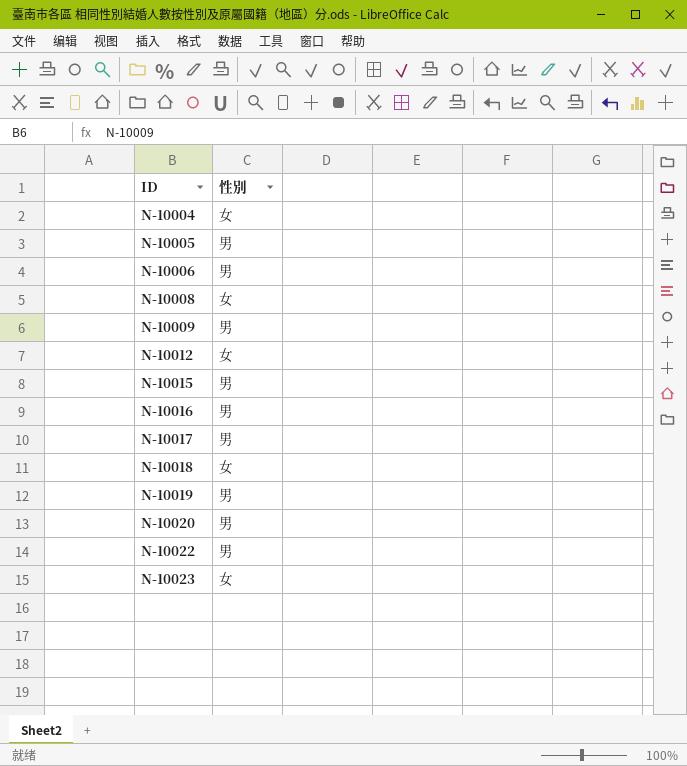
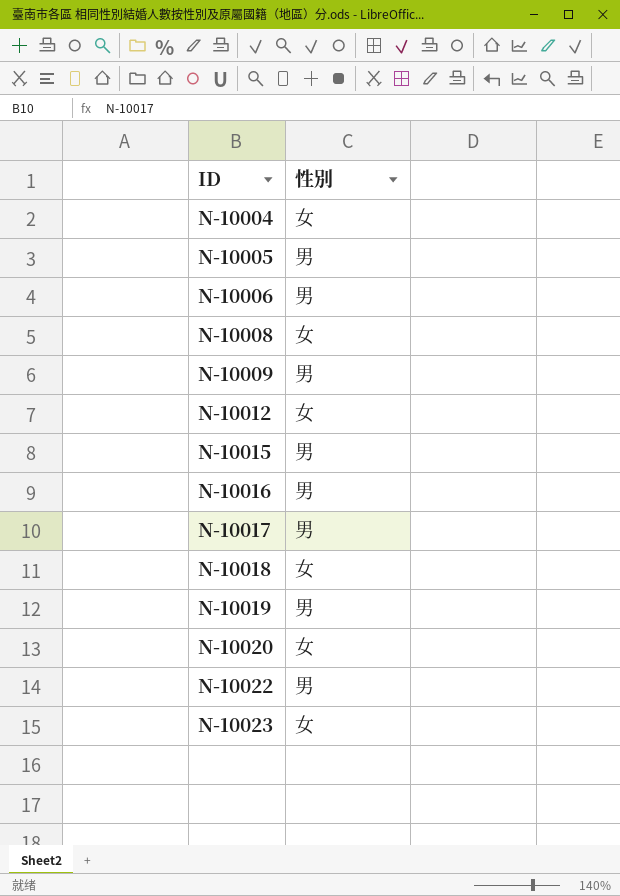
N-10020 | 性別: 男 -> 女

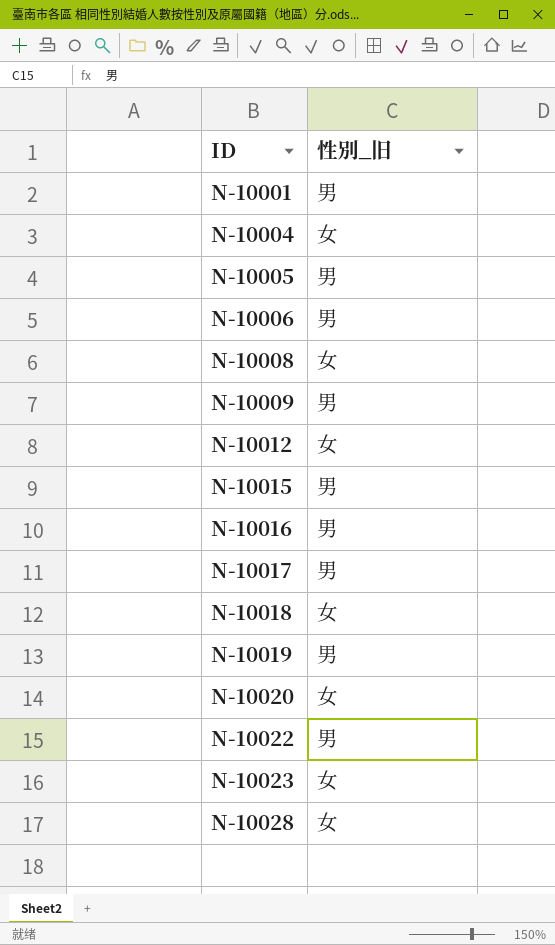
column name: 性別 -> 性別_旧
row N-10001: none -> 男
row N-10028: none -> 女

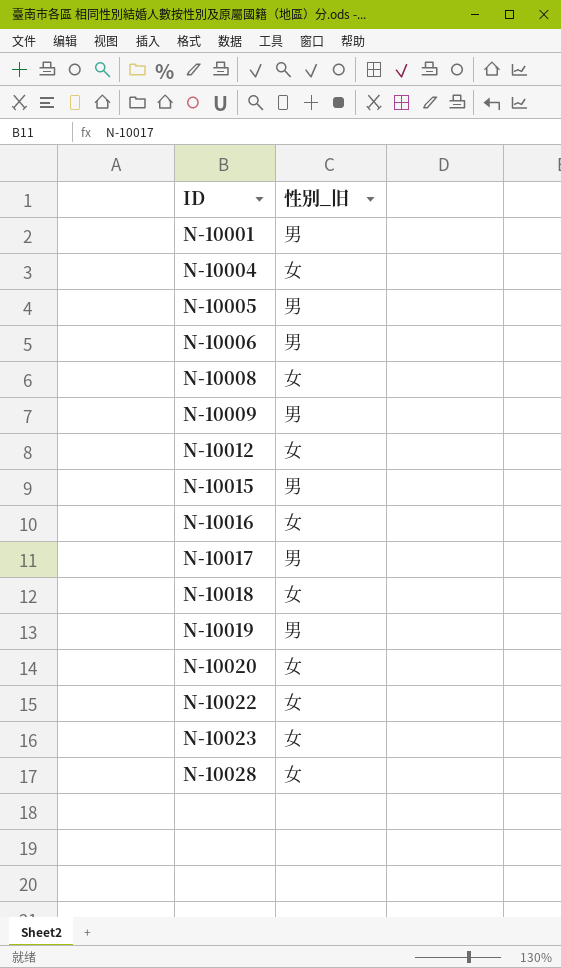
N-10016 | 性別_旧: 男 -> 女
N-10022 | 性別_旧: 男 -> 女

